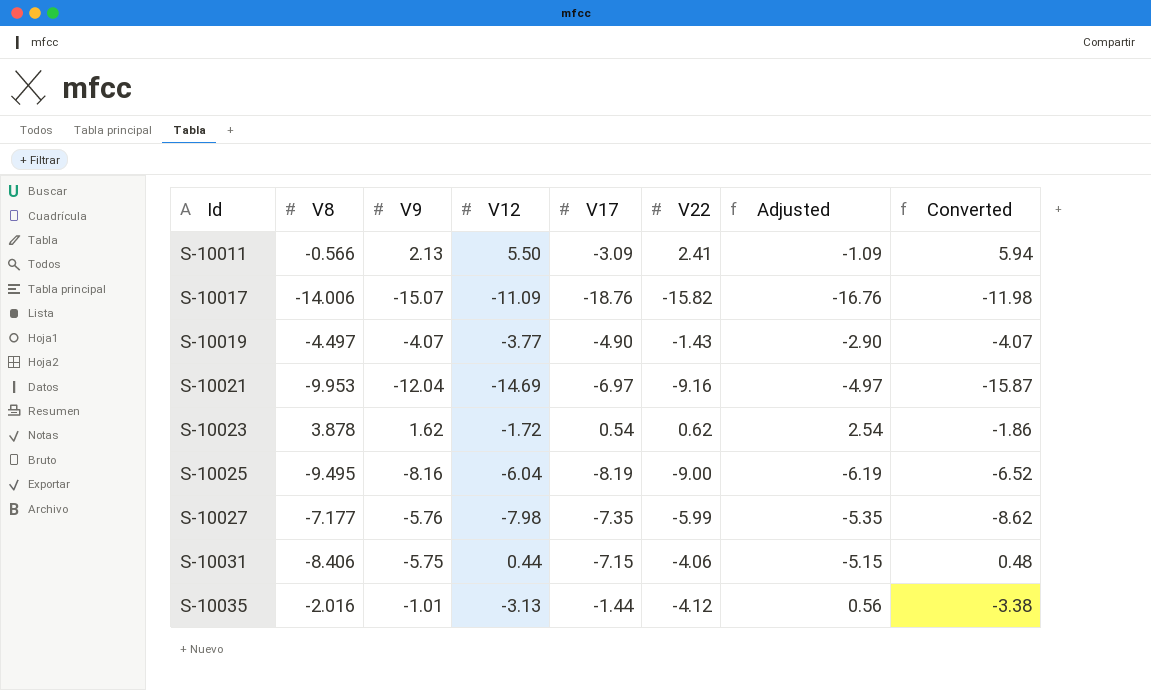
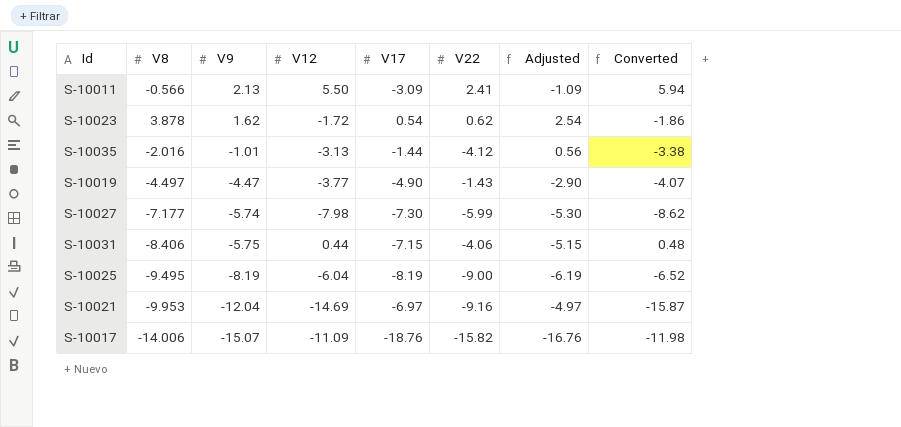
row order: Id ascending -> V9 descending
S-10019 | V9: -4.07 -> -4.47
S-10027 | V9: -5.76 -> -5.74
S-10027 | V17: -7.35 -> -7.30
S-10027 | Adjusted: -5.35 -> -5.30
S-10025 | V9: -8.16 -> -8.19

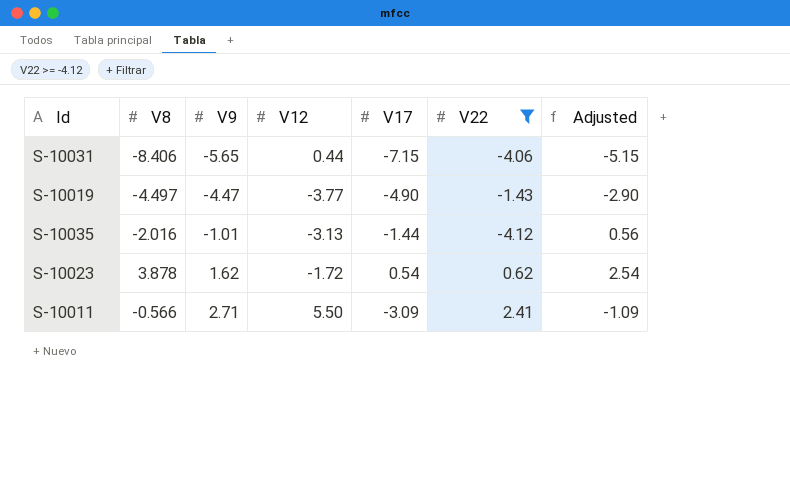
filter: none -> V22 >= -4.12
row order: V9 descending -> V9 ascending
column Converted | formula: [V12] * 1.08 -> none
S-10031 | V9: -5.75 -> -5.65
S-10011 | V9: 2.13 -> 2.71

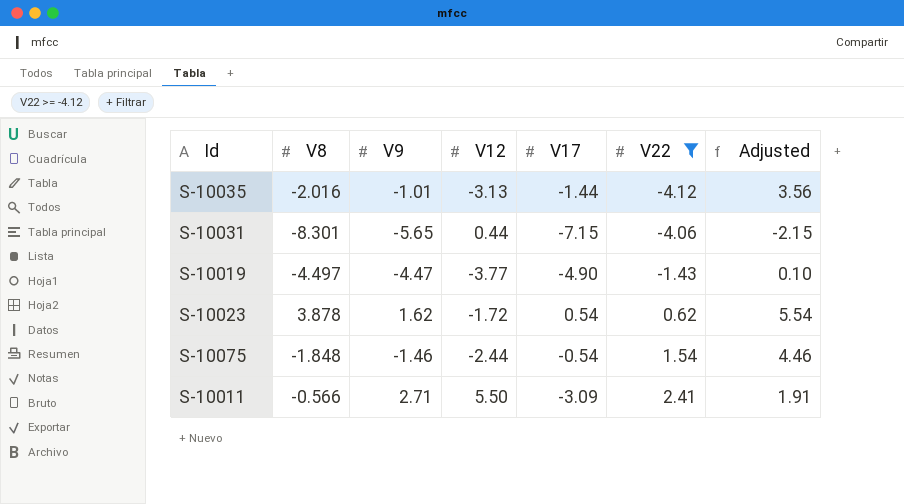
row order: V9 ascending -> V22 ascending
column Adjusted | formula: [V17] + 2 -> [V17] + 5
S-10031 | V8: -8.406 -> -8.301
row S-10075: none -> -1.848 | -1.46 | -2.44 | -0.54 | 1.54 | 4.46

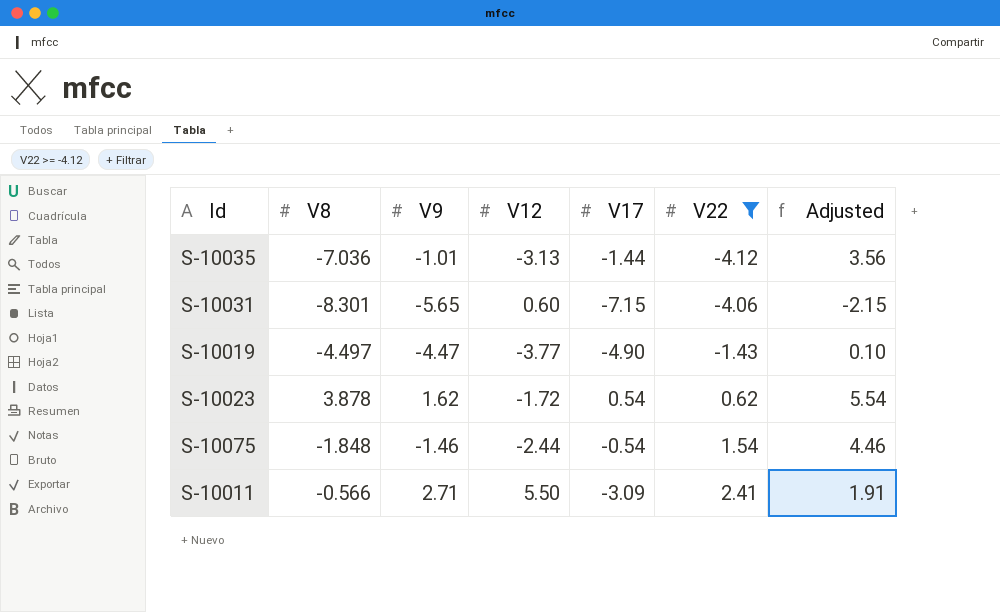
S-10035 | V8: -2.016 -> -7.036
S-10031 | V12: 0.44 -> 0.60

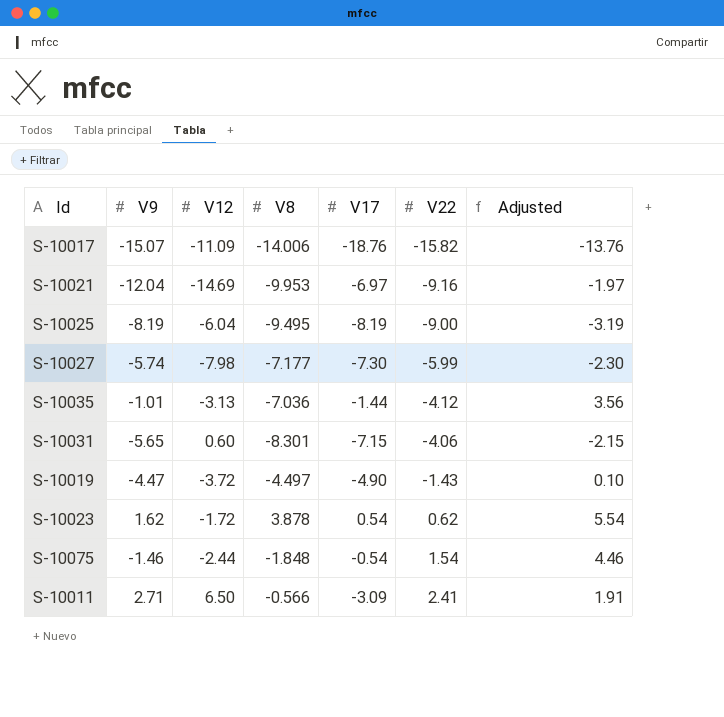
filter: V22 >= -4.12 -> none
column V8 | position: 2 -> 4
S-10019 | V12: -3.77 -> -3.72
S-10011 | V12: 5.50 -> 6.50

